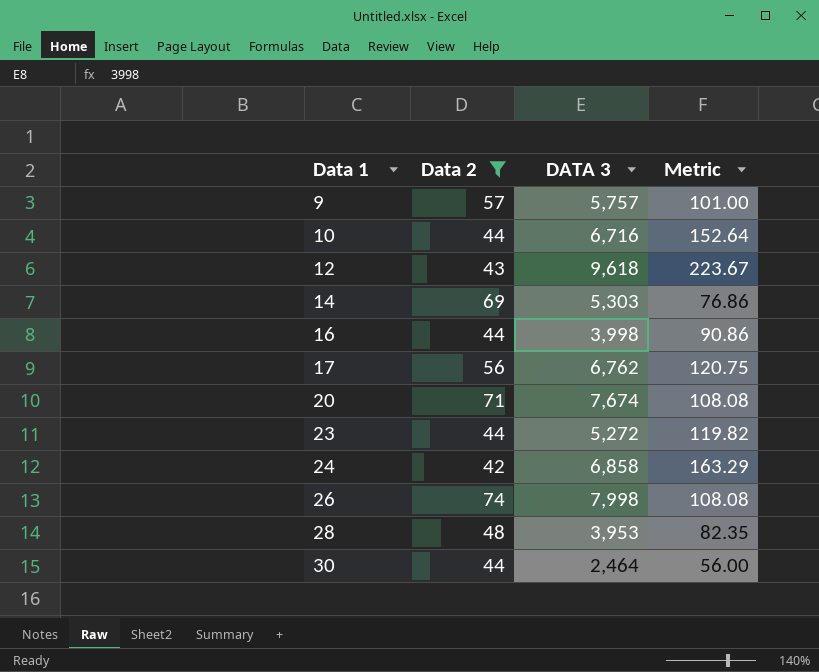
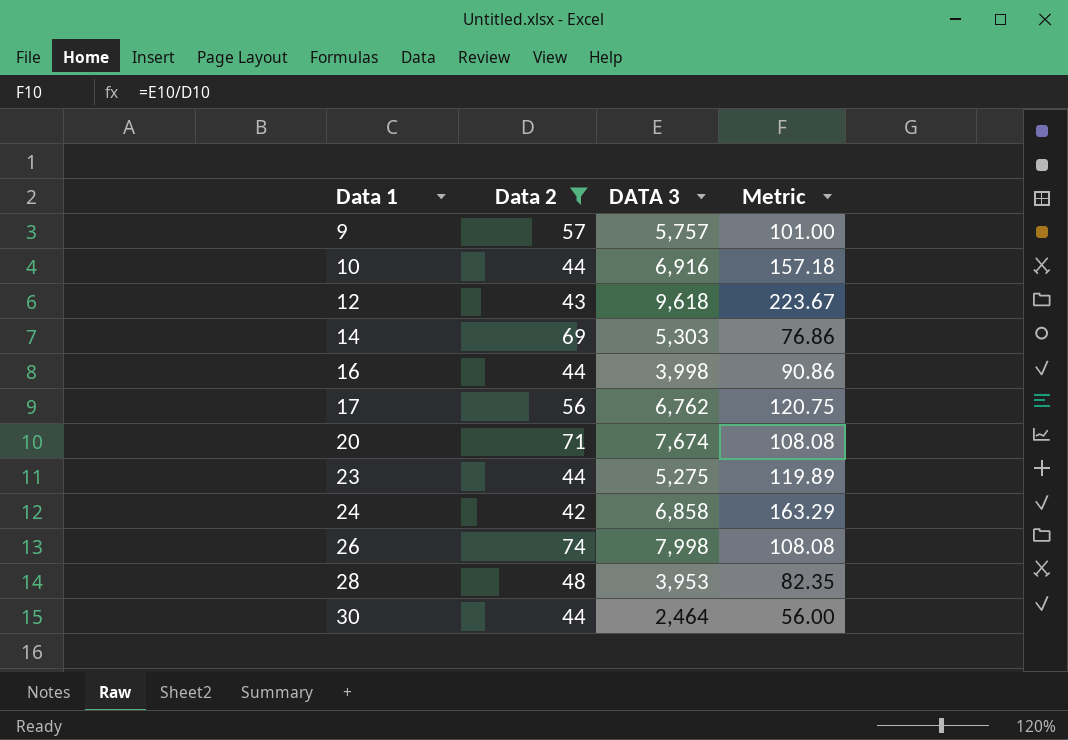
10 | DATA 3: 6,716 -> 6,916
10 | Metric: 152.64 -> 157.18
23 | DATA 3: 5,272 -> 5,275
23 | Metric: 119.82 -> 119.89

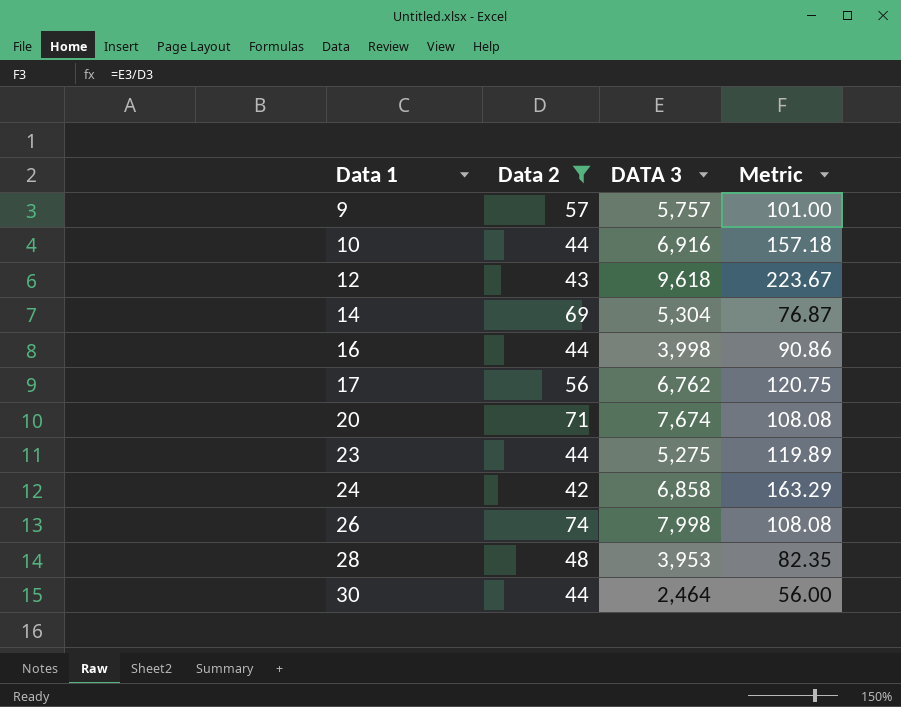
14 | DATA 3: 5,303 -> 5,304
14 | Metric: 76.86 -> 76.87

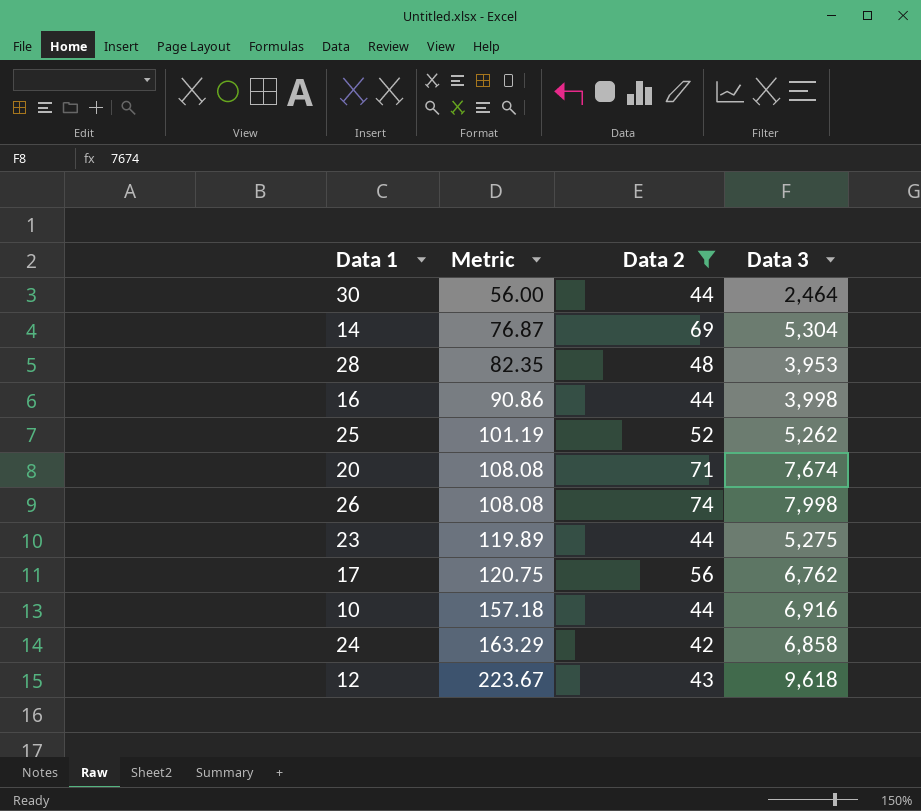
row order: Data 1 ascending -> Metric ascending
column Metric | position: 4 -> 2
column name: DATA 3 -> Data 3
row 9: 57 | 5,757 | 101.00 -> none
row 25: none -> 101.19 | 52 | 5,262

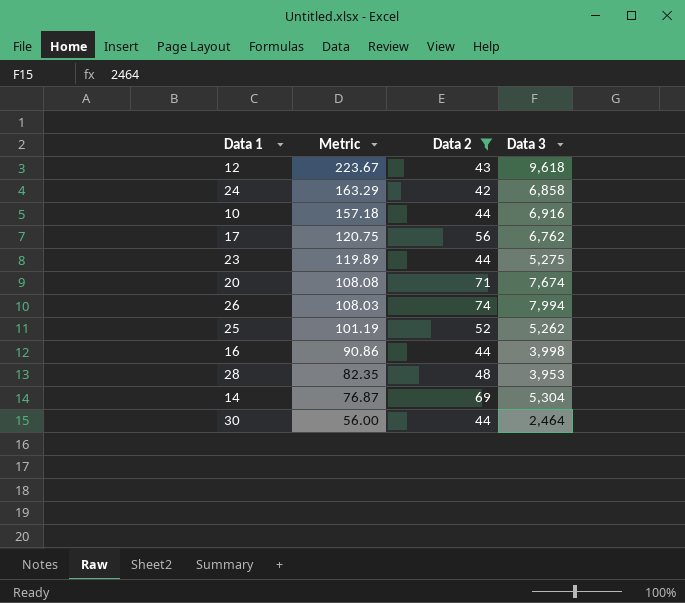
row order: Metric ascending -> Metric descending
26 | Metric: 108.08 -> 108.03
26 | Data 3: 7,998 -> 7,994

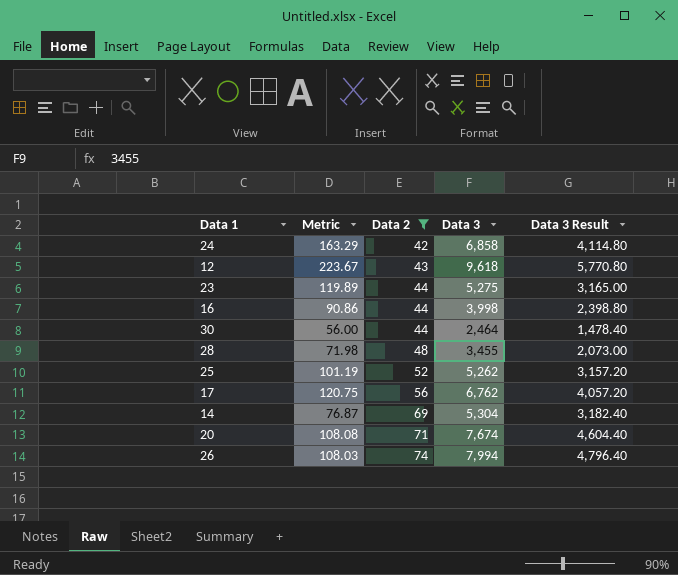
row order: Metric descending -> Data 2 ascending
column Data 3 Result | formula: none -> [Data 3] * 0.6
row 10: 157.18 | 44 | 6,916 -> none
28 | Metric: 82.35 -> 71.98
28 | Data 3: 3,953 -> 3,455

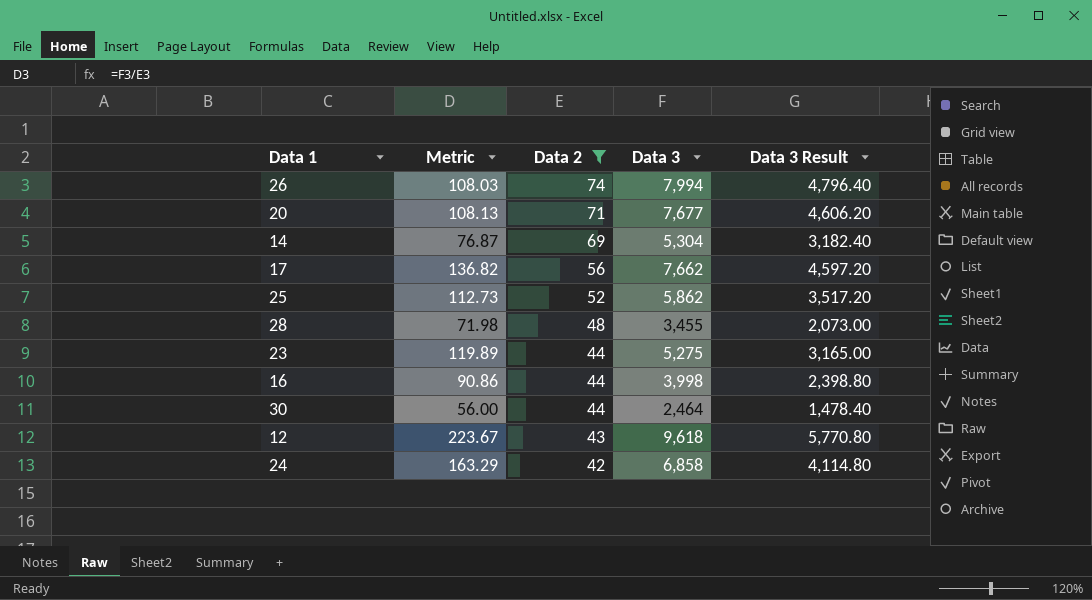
row order: Data 2 ascending -> Data 2 descending
20 | Metric: 108.08 -> 108.13
20 | Data 3: 7,674 -> 7,677
20 | Data 3 Result: 4,604.40 -> 4,606.20
17 | Metric: 120.75 -> 136.82
17 | Data 3: 6,762 -> 7,662
17 | Data 3 Result: 4,057.20 -> 4,597.20
25 | Metric: 101.19 -> 112.73
25 | Data 3: 5,262 -> 5,862
25 | Data 3 Result: 3,157.20 -> 3,517.20

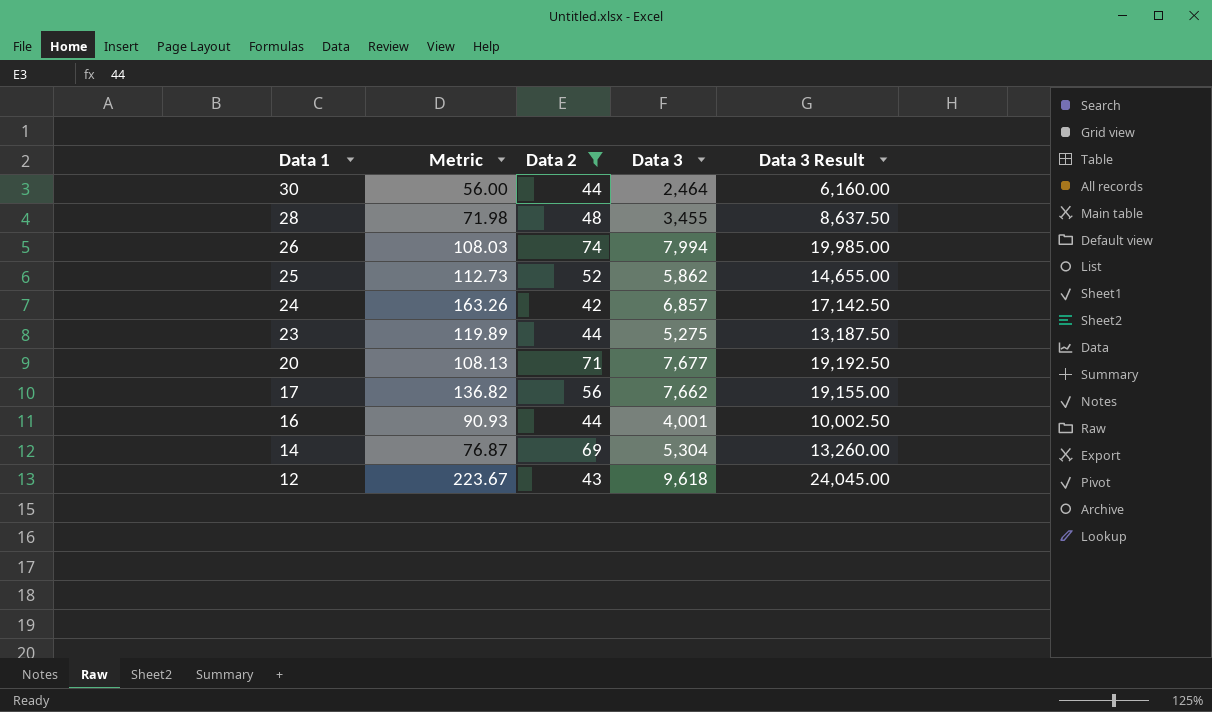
row order: Data 2 descending -> Data 1 descending
column Data 3 Result | formula: [Data 3] * 0.6 -> [Data 3] * 2.5
24 | Metric: 163.29 -> 163.26
24 | Data 3: 6,858 -> 6,857
16 | Metric: 90.86 -> 90.93
16 | Data 3: 3,998 -> 4,001

